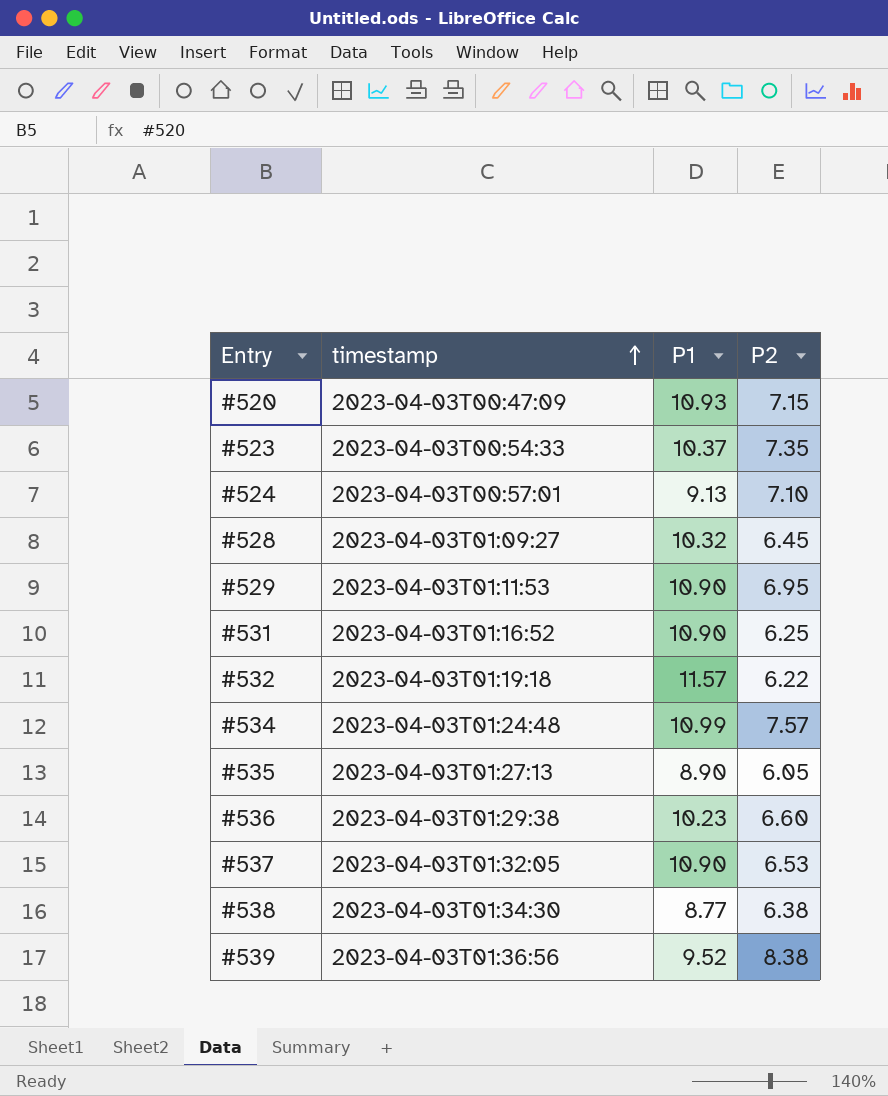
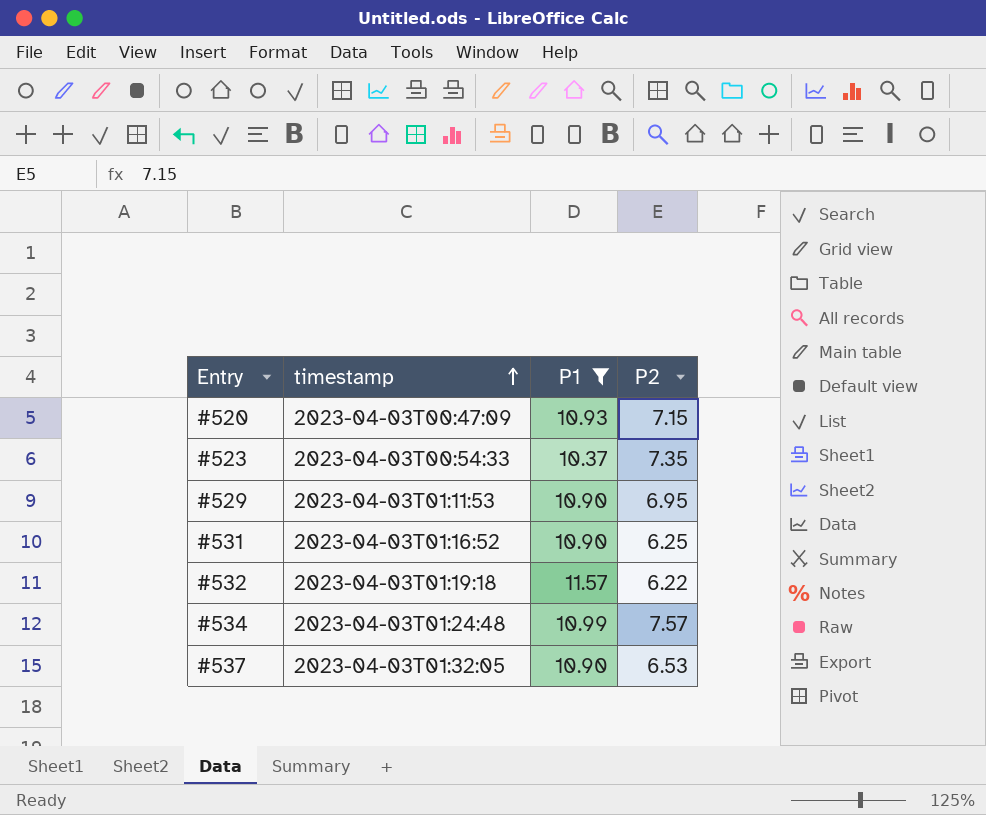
filter: none -> P1 >= 10.37

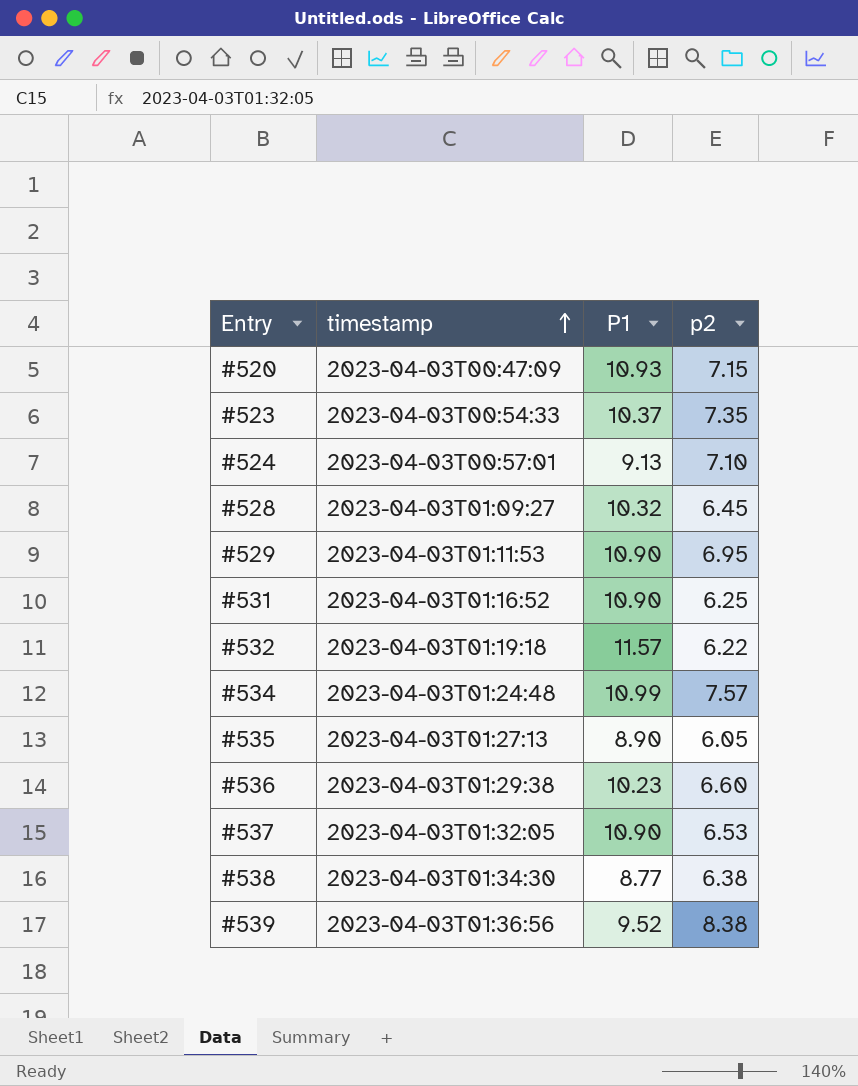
filter: P1 >= 10.37 -> none
column name: P2 -> p2

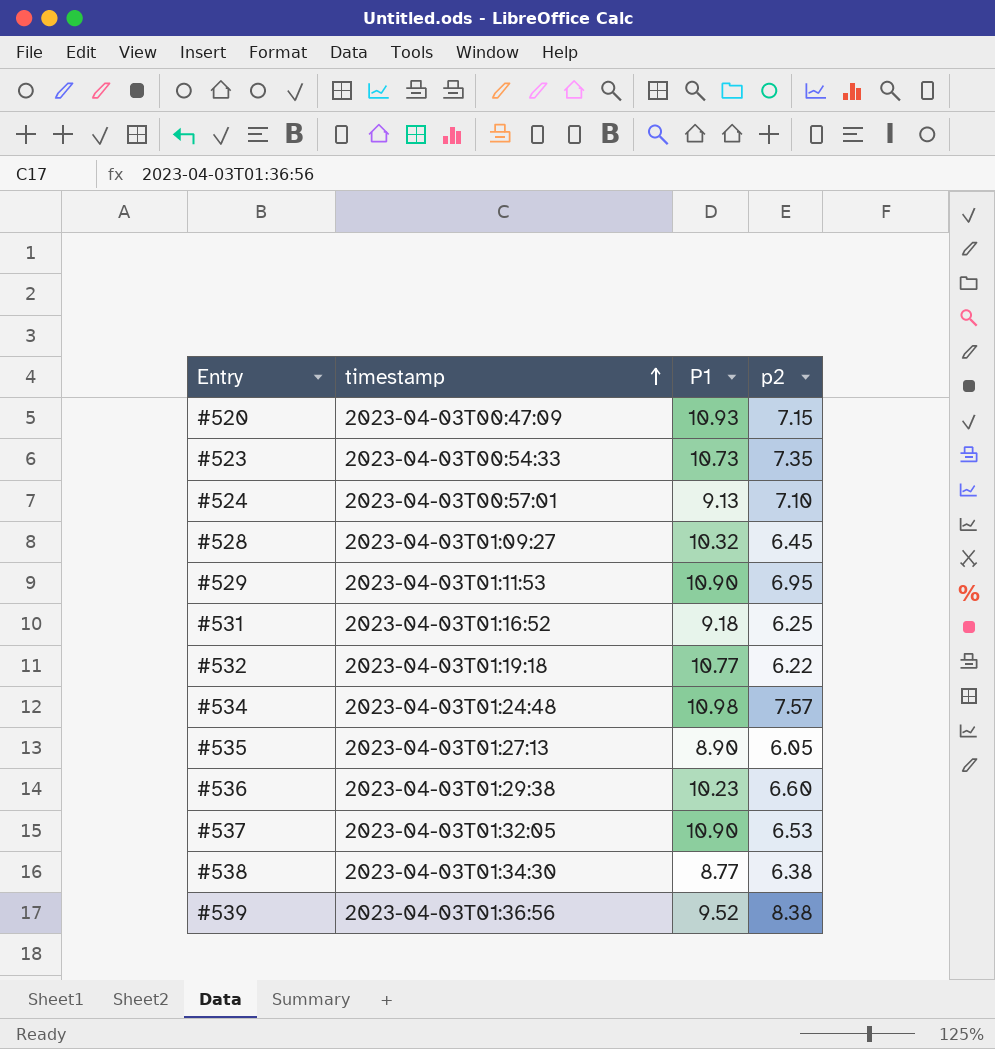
#523 | P1: 10.37 -> 10.73
#531 | P1: 10.90 -> 9.18
#532 | P1: 11.57 -> 10.77
#534 | P1: 10.99 -> 10.98

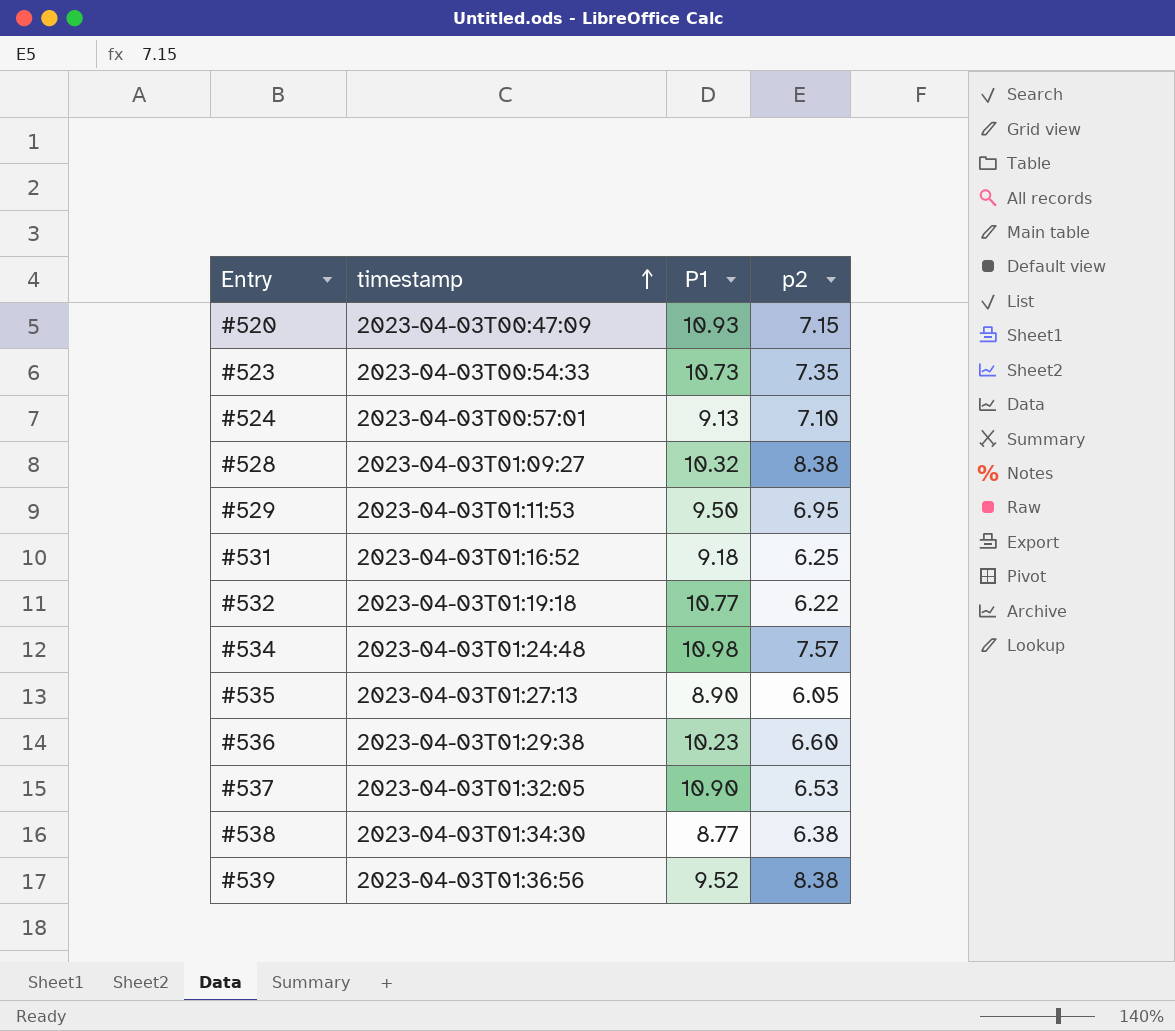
#528 | p2: 6.45 -> 8.38
#529 | P1: 10.90 -> 9.50

